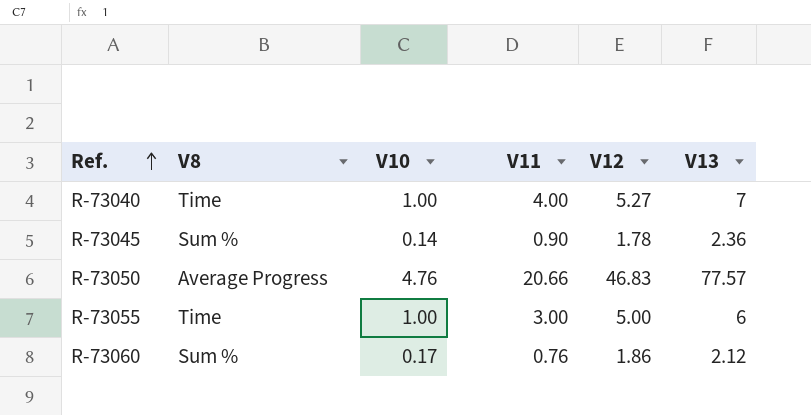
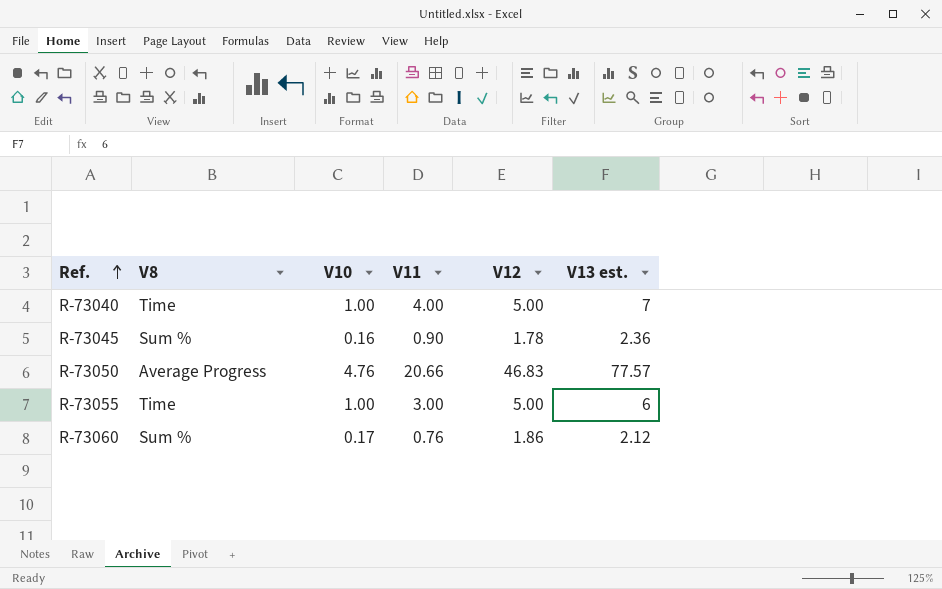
column name: V13 -> V13 est.
R-73040 | V12: 5.27 -> 5.00
R-73045 | V10: 0.14 -> 0.16

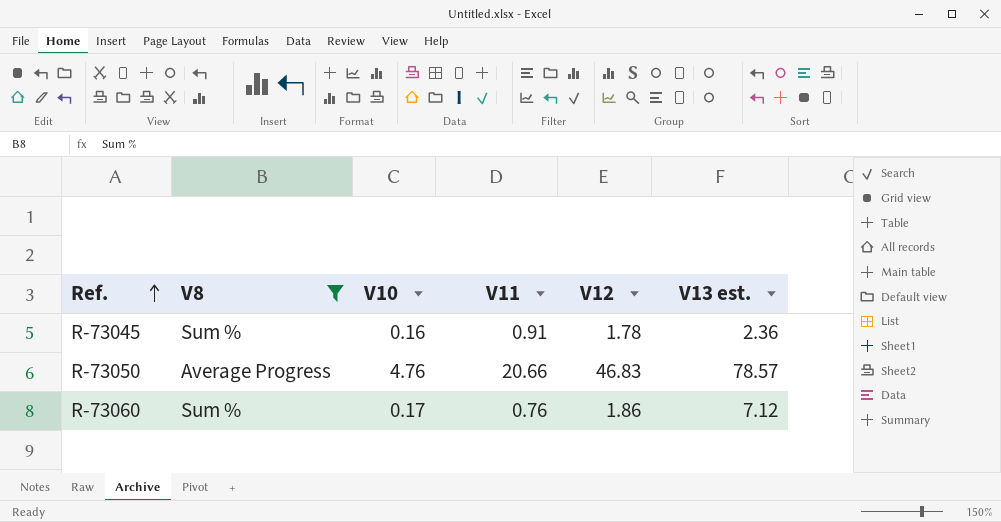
filter: none -> V8 != Time
R-73045 | V11: 0.90 -> 0.91
R-73050 | V13 est.: 77.57 -> 78.57
R-73060 | V13 est.: 2.12 -> 7.12

